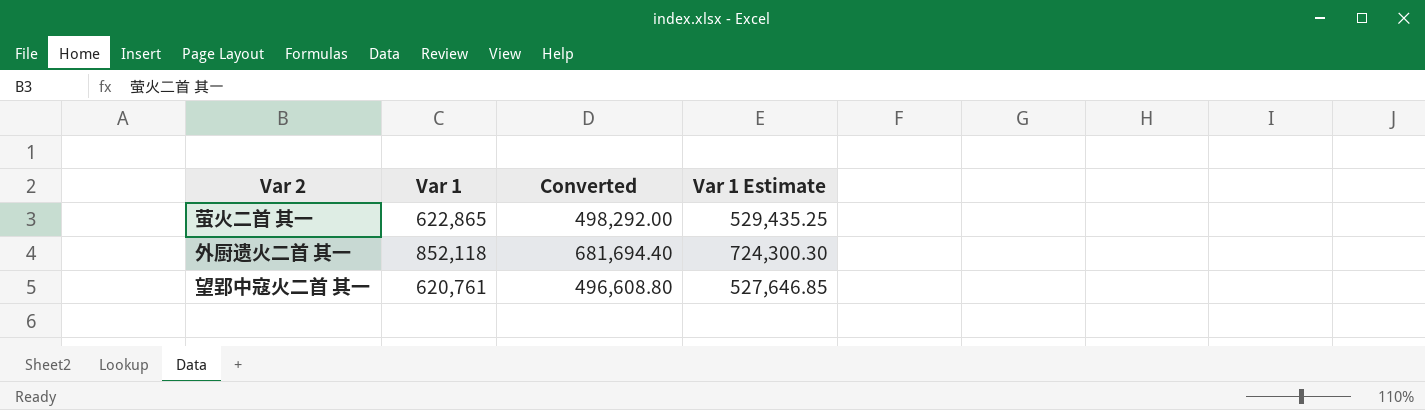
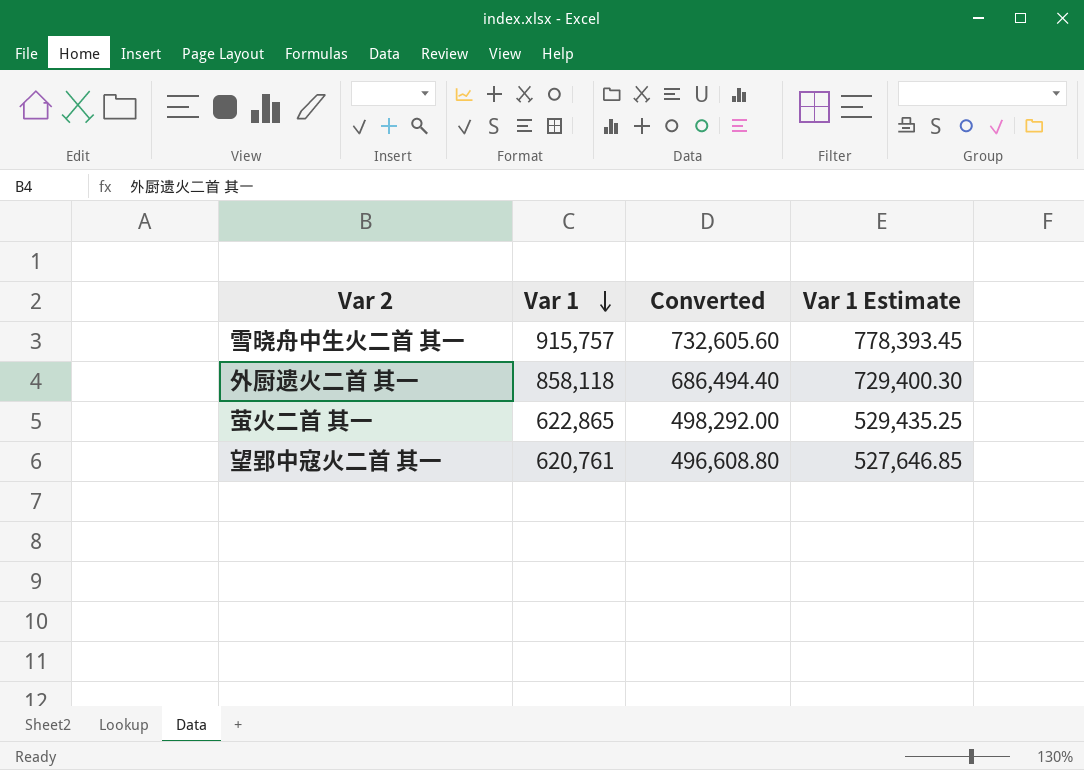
row order: none -> Var 1 descending
row 雪晓舟中生火二首 其一: none -> 915,757 | 732,605.60 | 778,393.45
外厨遗火二首 其一 | Var 1: 852,118 -> 858,118
外厨遗火二首 其一 | Converted: 681,694.40 -> 686,494.40
外厨遗火二首 其一 | Var 1 Estimate: 724,300.30 -> 729,400.30

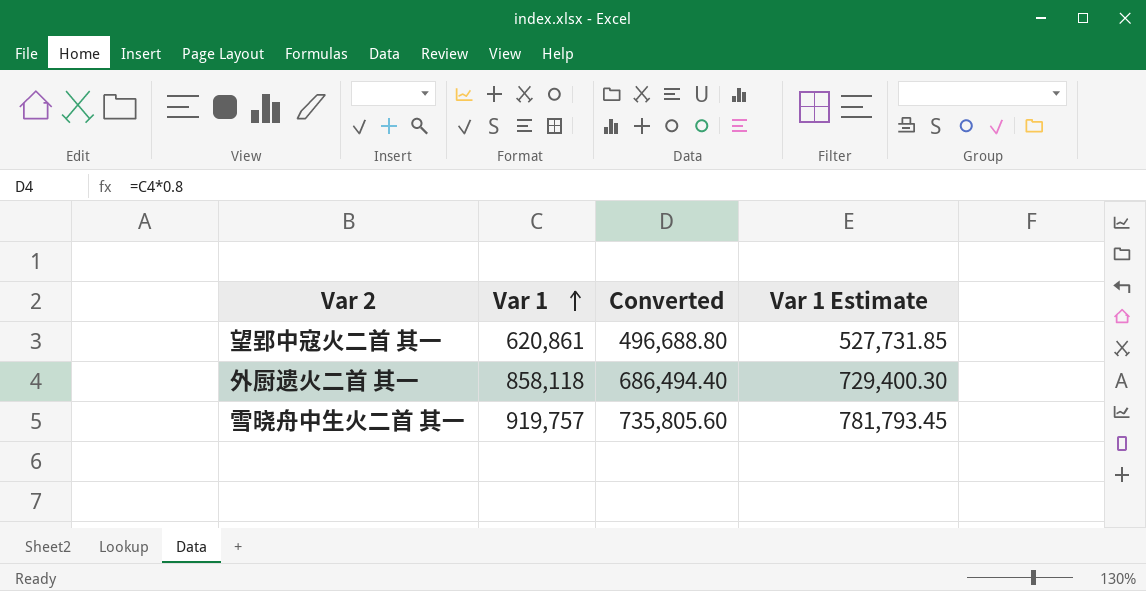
row order: Var 1 descending -> Var 1 ascending
row 萤火二首 其一: 622,865 | 498,292.00 | 529,435.25 -> none
望郢中寇火二首 其一 | Var 1: 620,761 -> 620,861
望郢中寇火二首 其一 | Converted: 496,608.80 -> 496,688.80
望郢中寇火二首 其一 | Var 1 Estimate: 527,646.85 -> 527,731.85
雪晓舟中生火二首 其一 | Var 1: 915,757 -> 919,757
雪晓舟中生火二首 其一 | Converted: 732,605.60 -> 735,805.60
雪晓舟中生火二首 其一 | Var 1 Estimate: 778,393.45 -> 781,793.45

